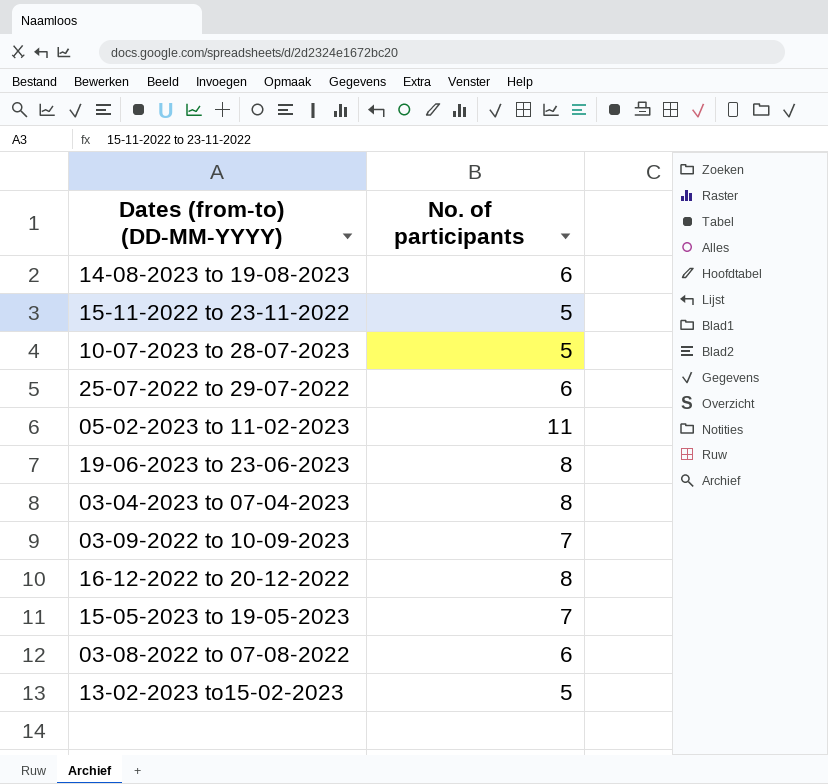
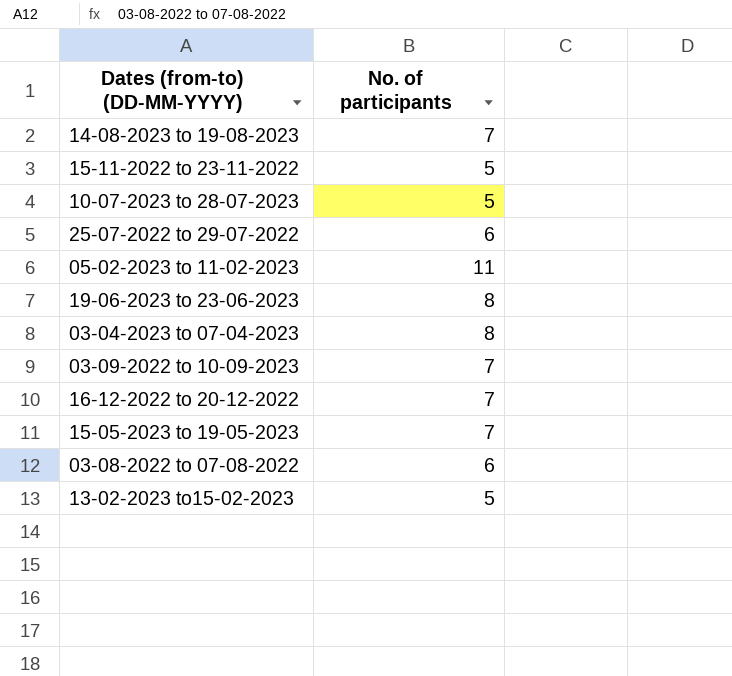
14-08-2023 to 19-08-2023 | No. of participants: 6 -> 7
16-12-2022 to 20-12-2022 | No. of participants: 8 -> 7

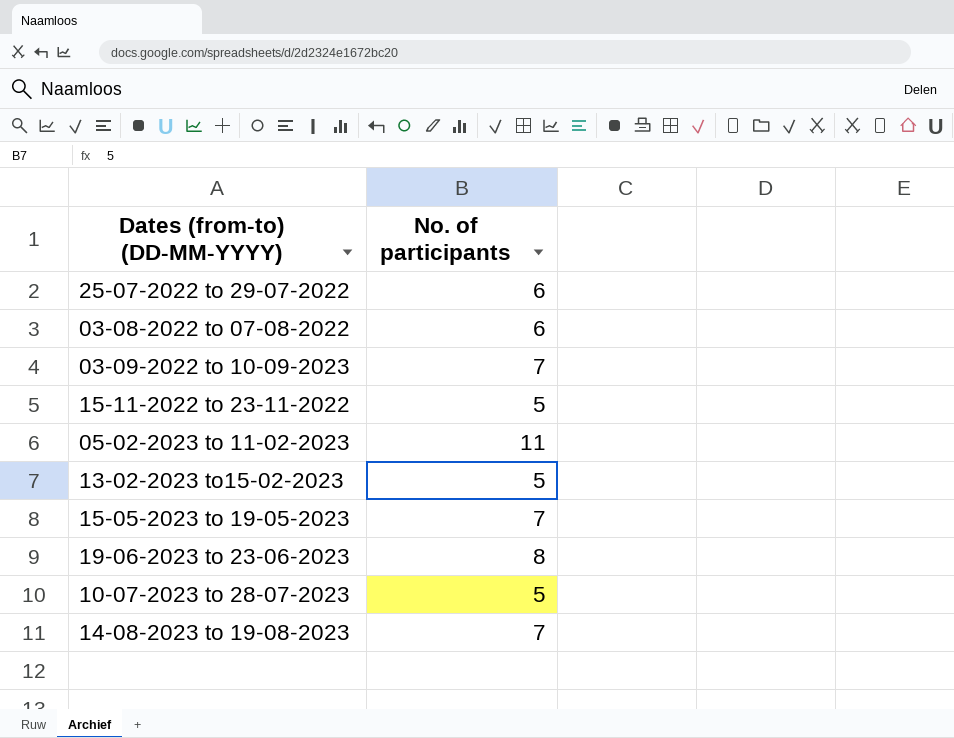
row order: none -> Dates (from-to) (DD-MM-YYYY) ascending
row 03-04-2023 to 07-04-2023: 8 -> none
row 16-12-2022 to 20-12-2022: 7 -> none

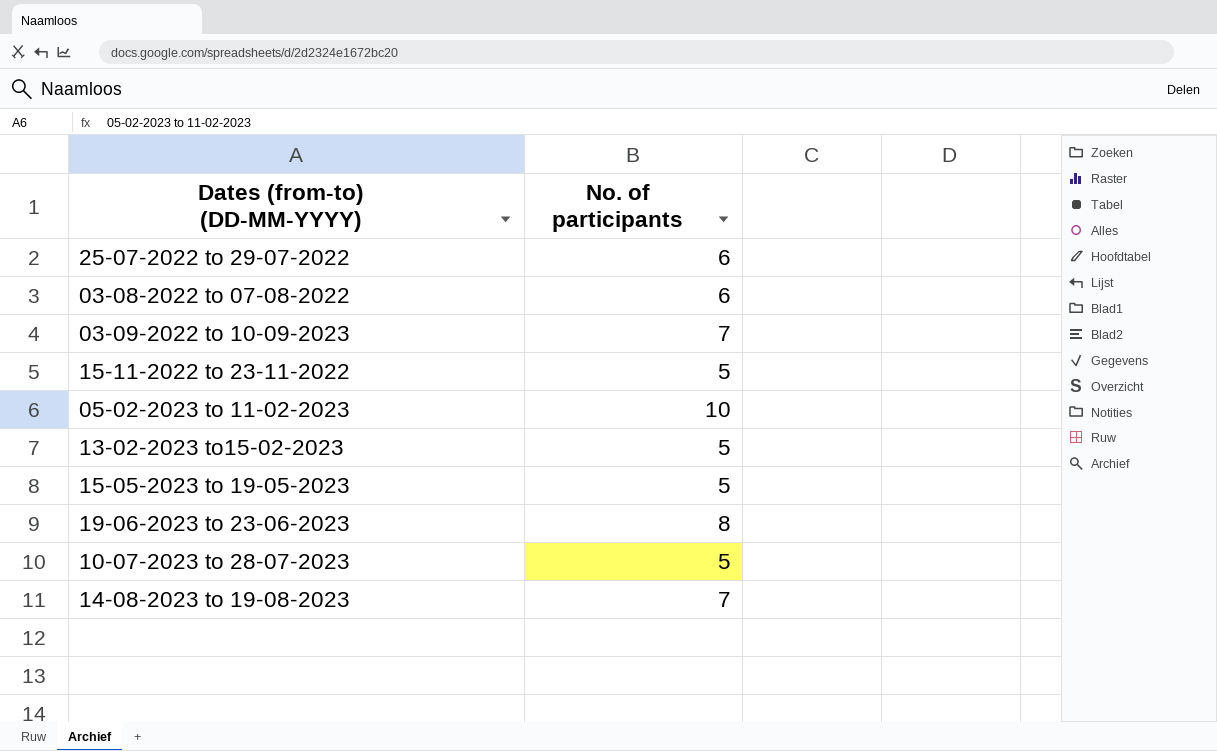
05-02-2023 to 11-02-2023 | No. of participants: 11 -> 10
15-05-2023 to 19-05-2023 | No. of participants: 7 -> 5

